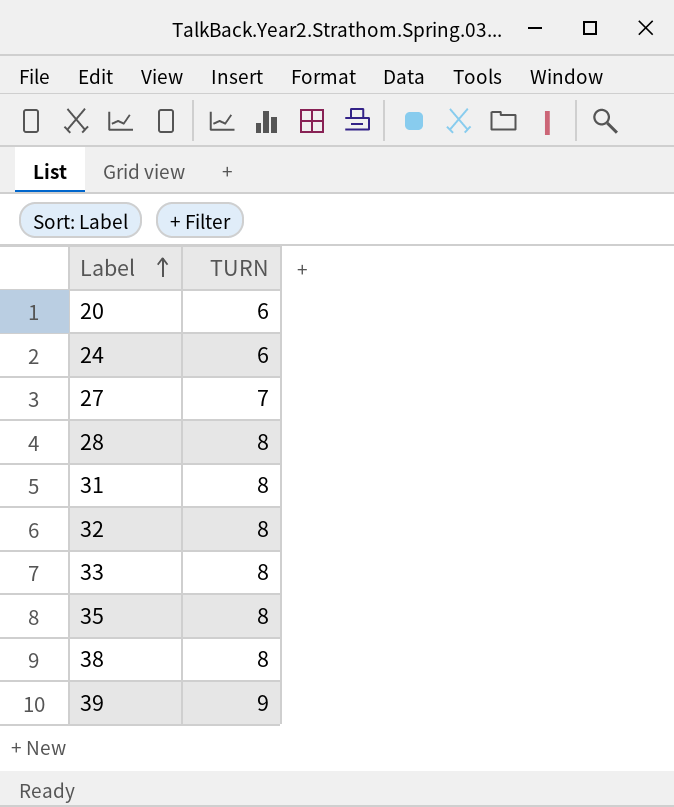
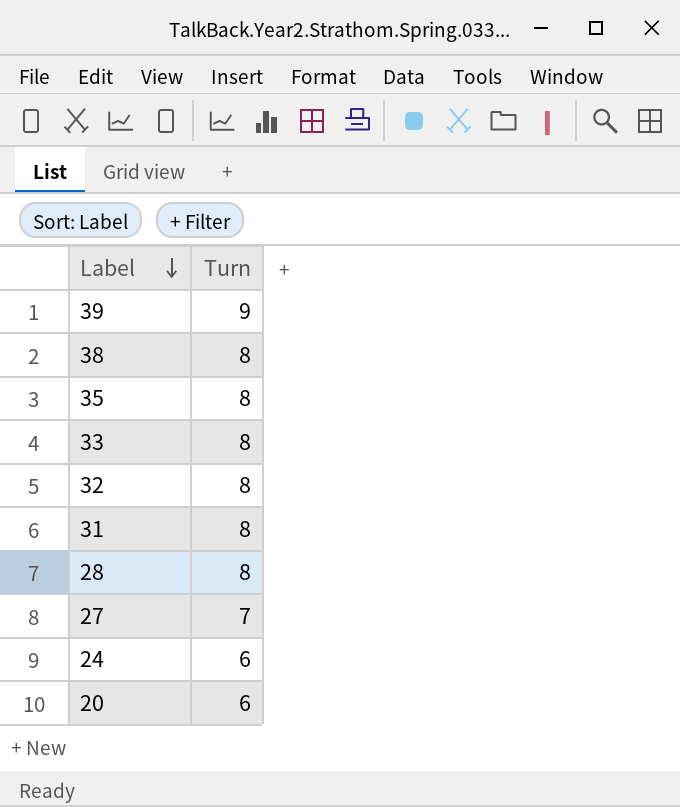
row order: Label ascending -> Label descending
column name: TURN -> Turn

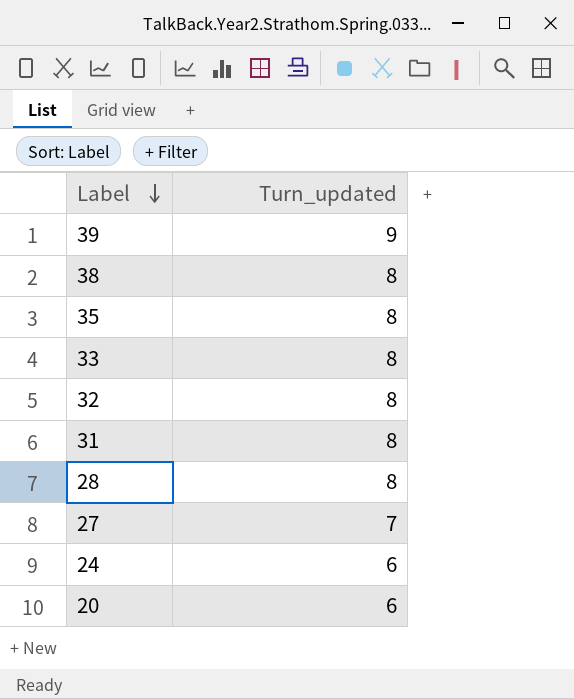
column name: Turn -> Turn_updated

